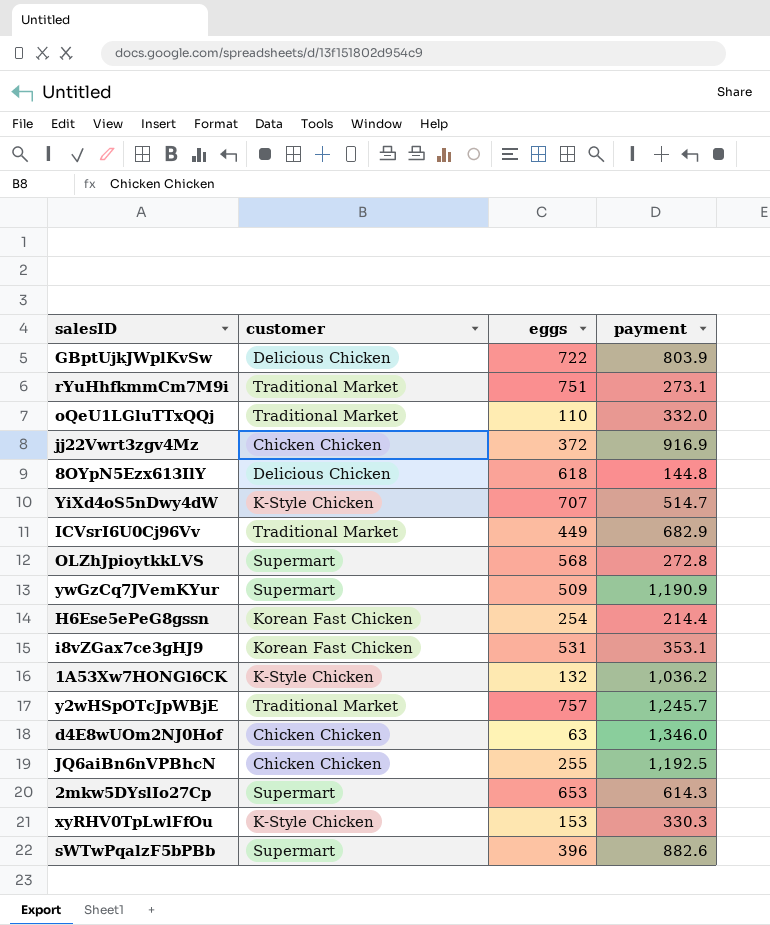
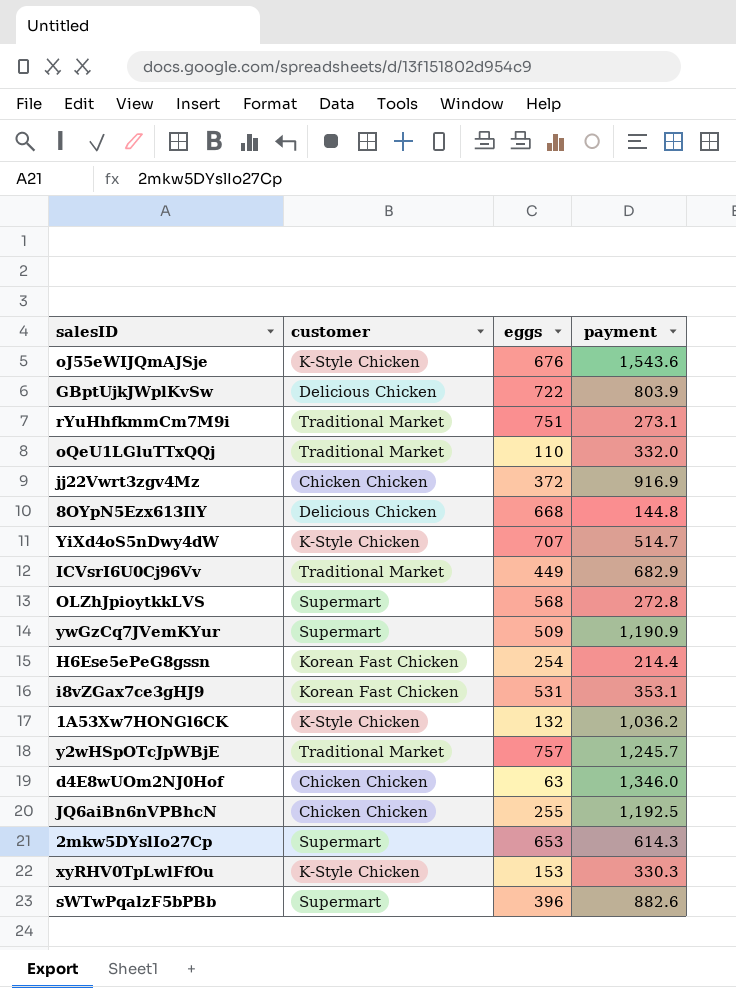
row oJ55eWIJQmAJSje: none -> K-Style Chicken | 676 | 1,543.6
8OYpN5Ezx613IlY | eggs: 618 -> 668

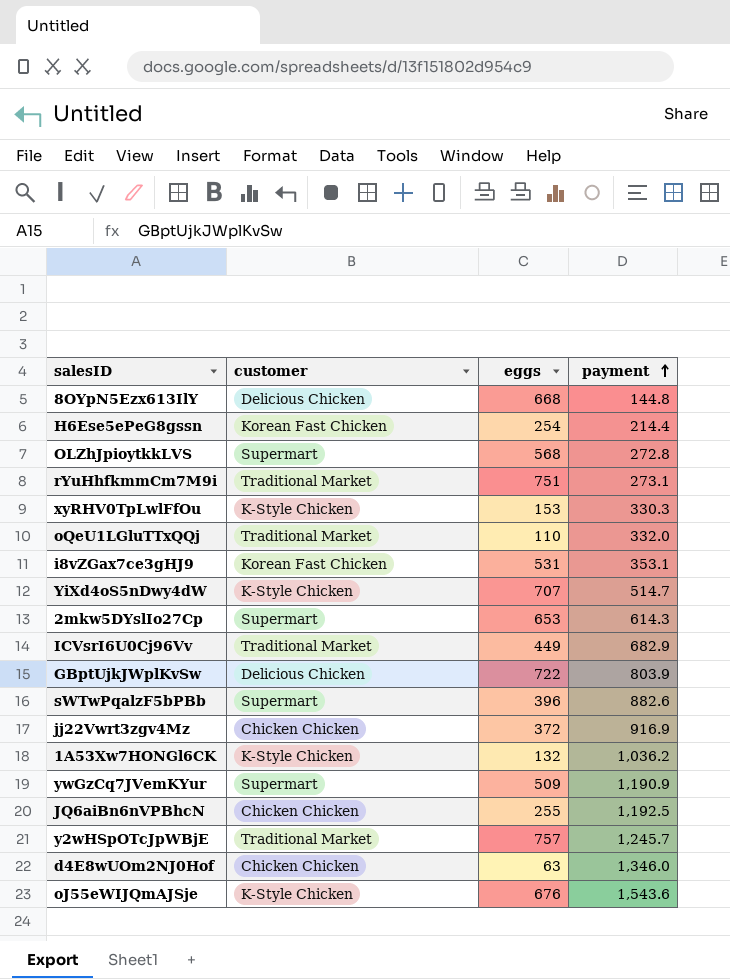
row order: none -> payment ascending

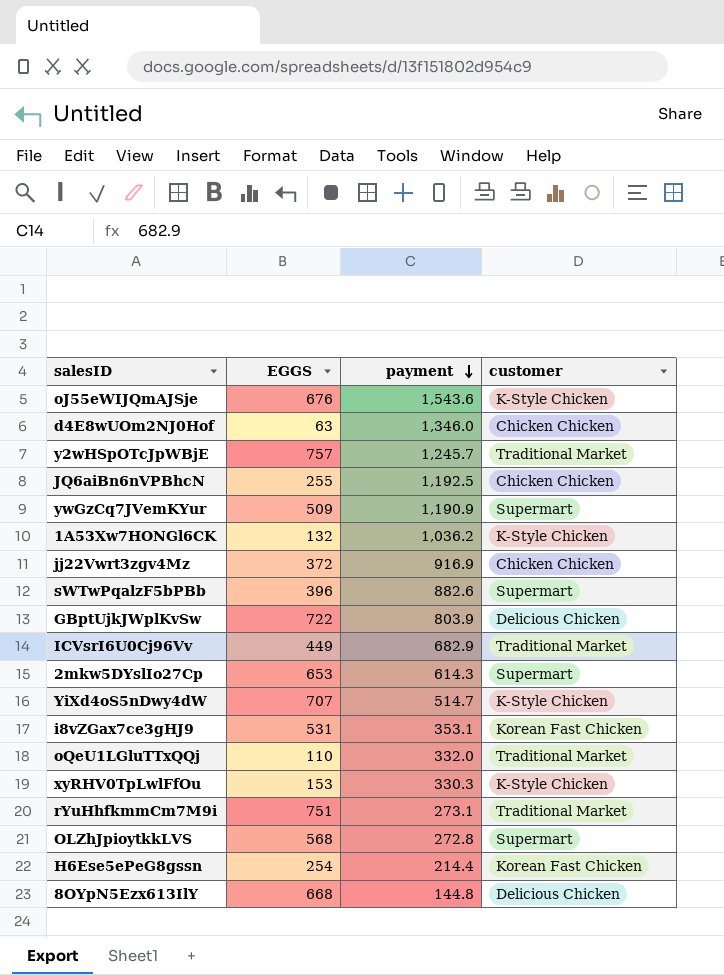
row order: payment ascending -> payment descending
column name: eggs -> EGGS
column customer | position: 2 -> 4

